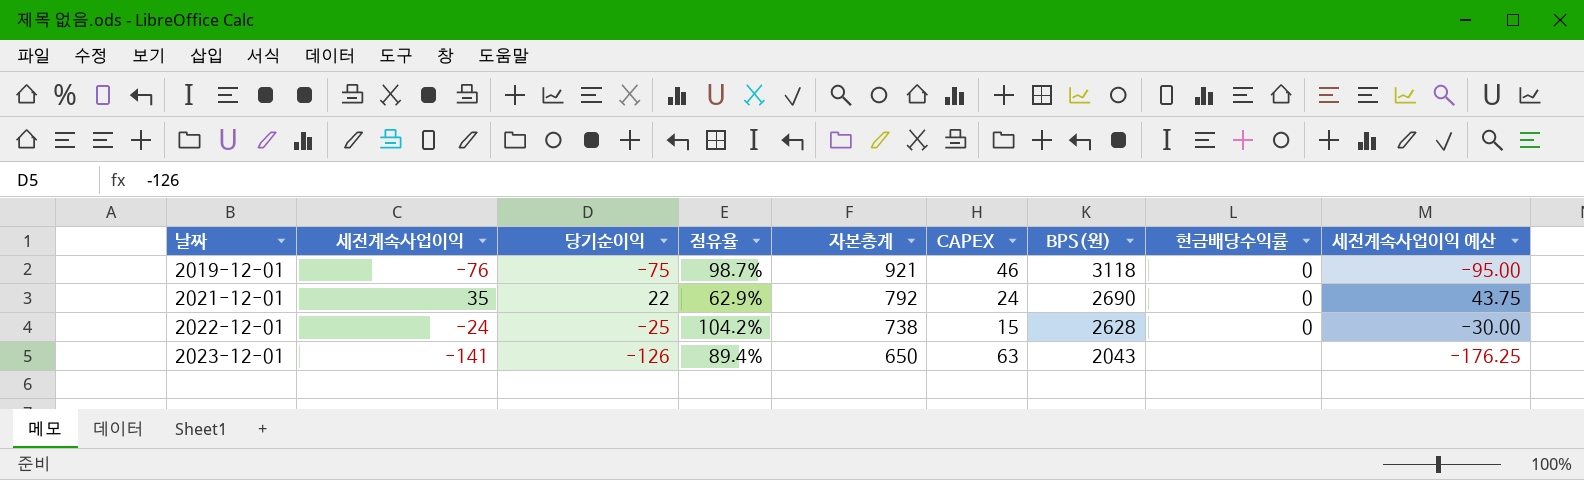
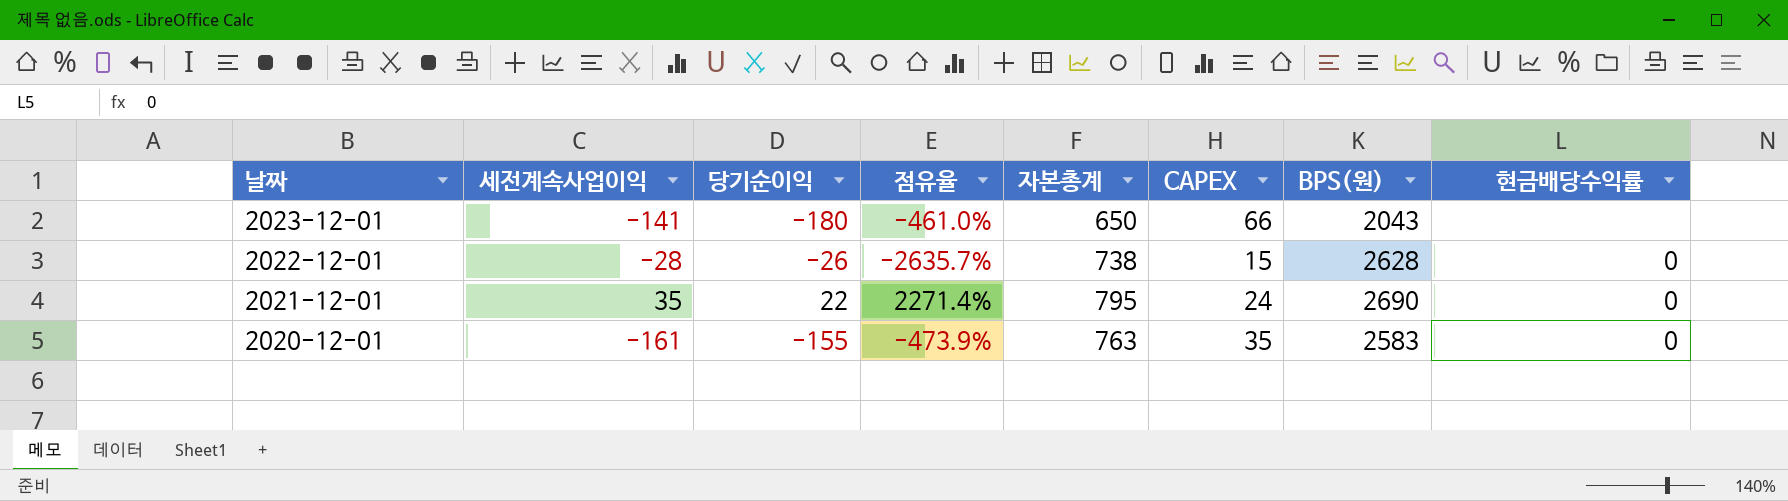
row order: 날짜 ascending -> 날짜 descending
column 세전계속사업이익 예산 | formula: [세전계속사업이익] * 1.25 -> none
column 점유율 | formula: [당기순이익] / [세전계속사업이익] -> [자본총계] / [세전계속사업이익]
row 2019-12-01: -76 | -75 | 98.7% | 921 | 46 | 3118 | 0 | -95.00 -> none
2023-12-01 | 당기순이익: -126 -> -180
2023-12-01 | CAPEX: 63 -> 66
2022-12-01 | 세전계속사업이익: -24 -> -28
2022-12-01 | 당기순이익: -25 -> -26
2021-12-01 | 자본총계: 792 -> 795
row 2020-12-01: none -> -161 | -155 | -473.9% | 763 | 35 | 2583 | 0

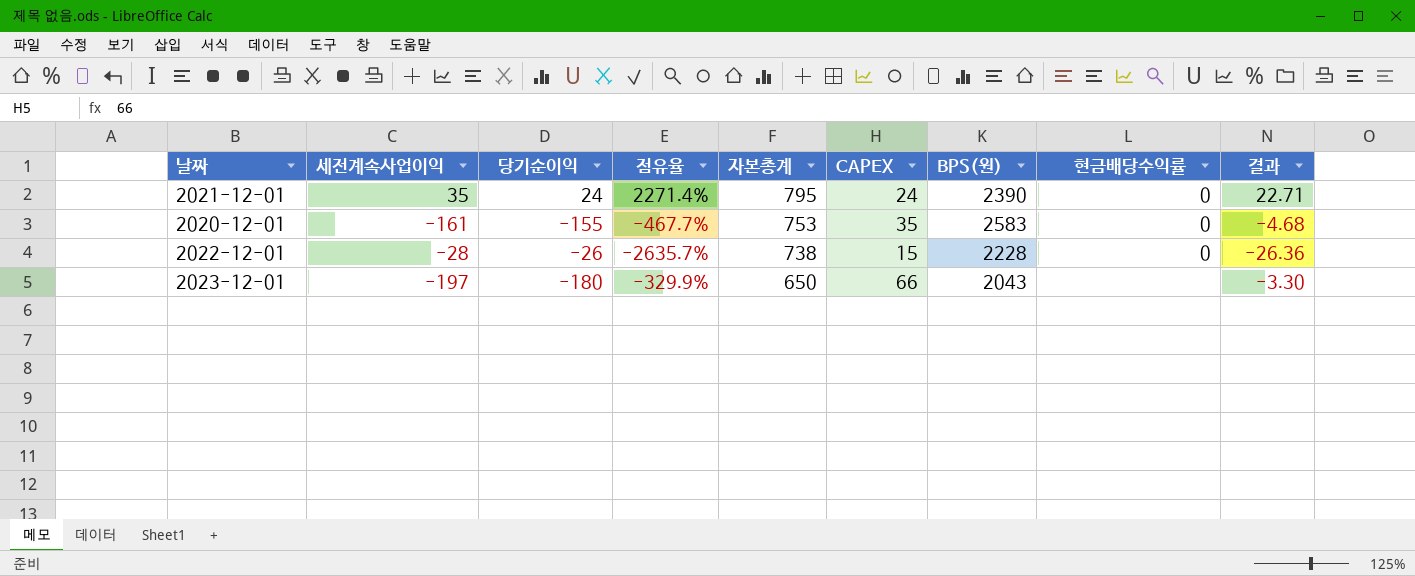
row order: 날짜 descending -> 자본총계 descending
column 결과 | formula: none -> [자본총계] / [세전계속사업이익]
2021-12-01 | 당기순이익: 22 -> 24
2021-12-01 | BPS(원): 2690 -> 2390
2020-12-01 | 점유율: -473.9% -> -467.7%
2020-12-01 | 자본총계: 763 -> 753
2022-12-01 | BPS(원): 2628 -> 2228
2023-12-01 | 세전계속사업이익: -141 -> -197
2023-12-01 | 점유율: -461.0% -> -329.9%

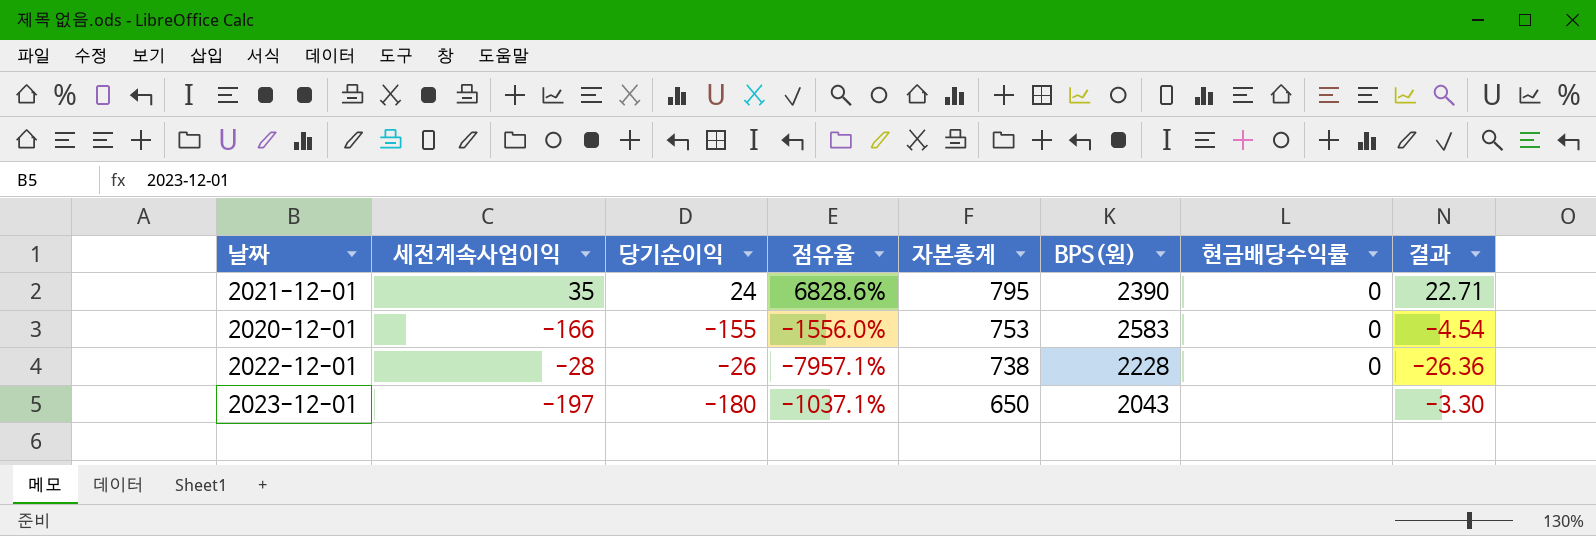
column CAPEX | position: 6 -> none
column 점유율 | formula: [자본총계] / [세전계속사업이익] -> [BPS(원)] / [세전계속사업이익]
2020-12-01 | 세전계속사업이익: -161 -> -166
2020-12-01 | 결과: -4.68 -> -4.54

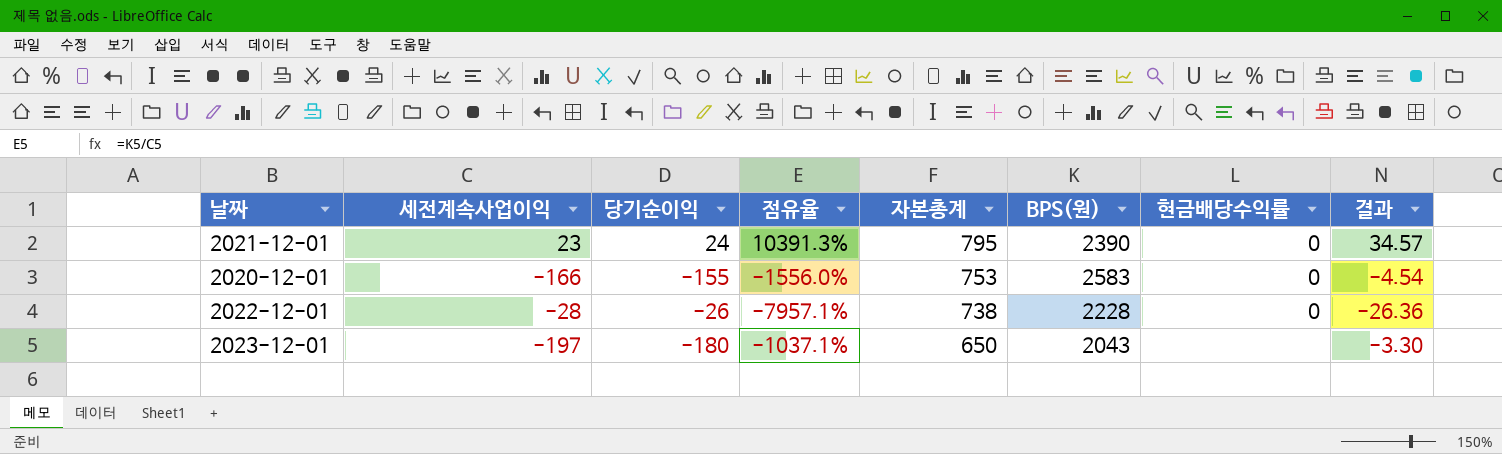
2021-12-01 | 세전계속사업이익: 35 -> 23
2021-12-01 | 점유율: 6828.6% -> 10391.3%
2021-12-01 | 결과: 22.71 -> 34.57

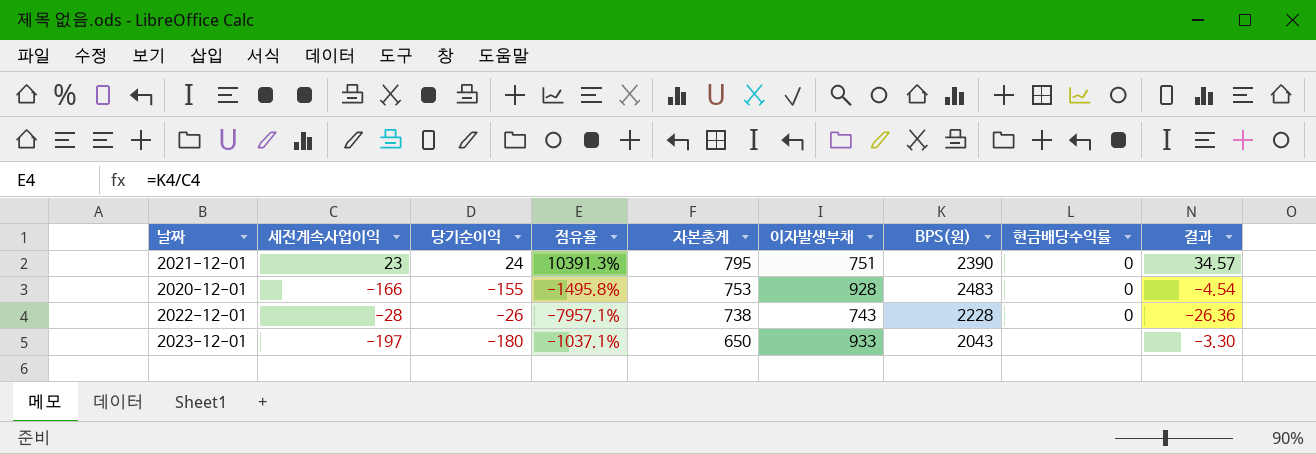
column 이자발생부채 | position: none -> 6
2020-12-01 | 점유율: -1556.0% -> -1495.8%
2020-12-01 | BPS(원): 2583 -> 2483

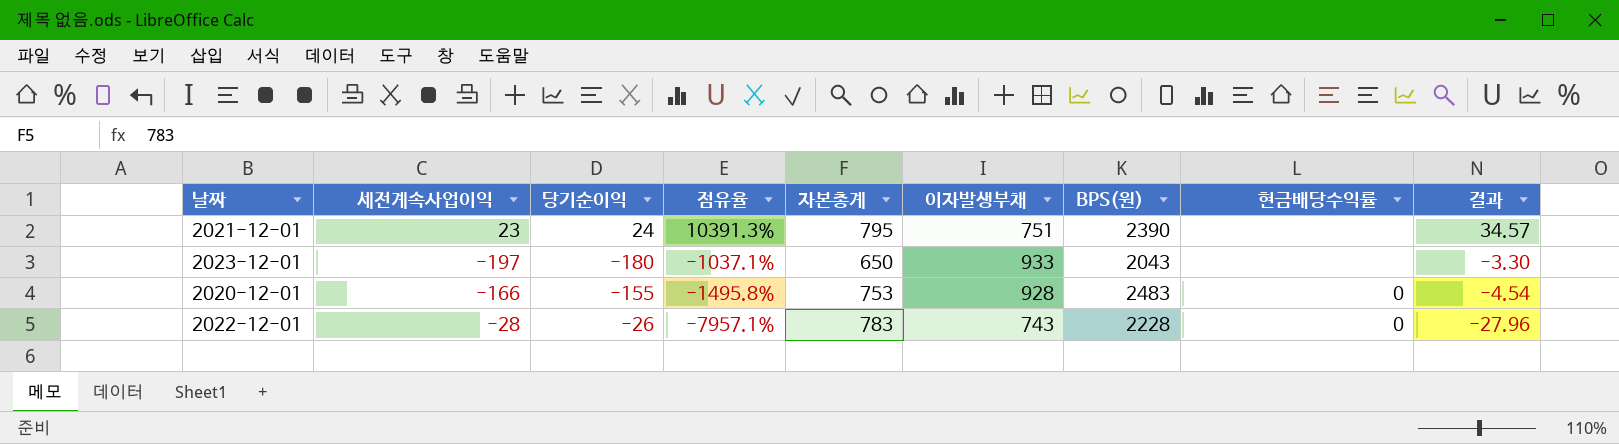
row order: 자본총계 descending -> 점유율 descending
2021-12-01 | 현금배당수익률: 0 -> none
2022-12-01 | 자본총계: 738 -> 783
2022-12-01 | 결과: -26.36 -> -27.96

